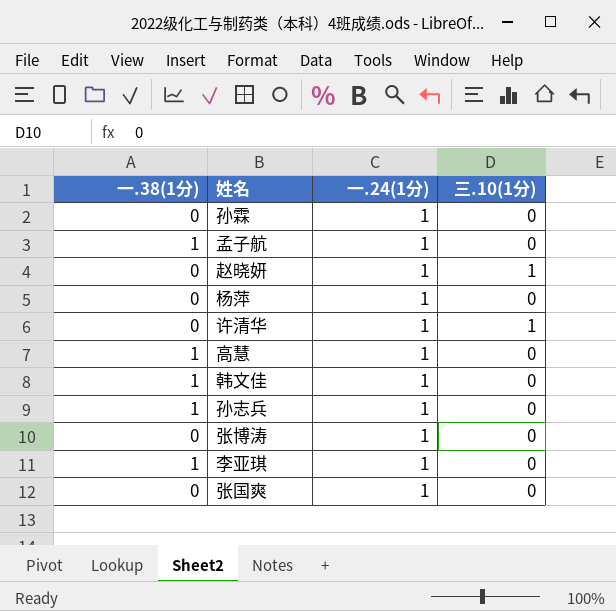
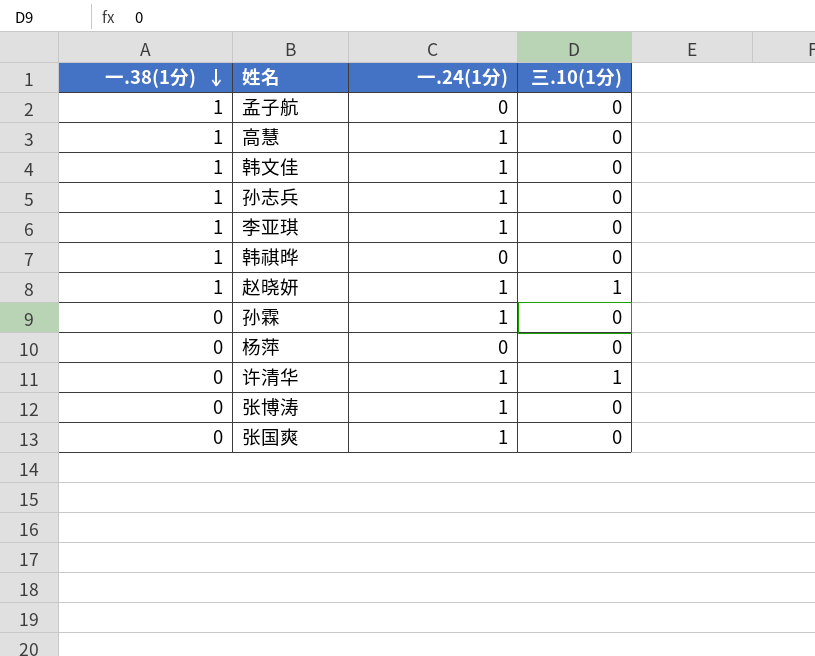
row order: none -> 一.38(1分) descending
孟子航 | 一.24(1分): 1 -> 0
row 韩祺晔: none -> 1 | 0 | 0
赵晓妍 | 一.38(1分): 0 -> 1
杨萍 | 一.24(1分): 1 -> 0

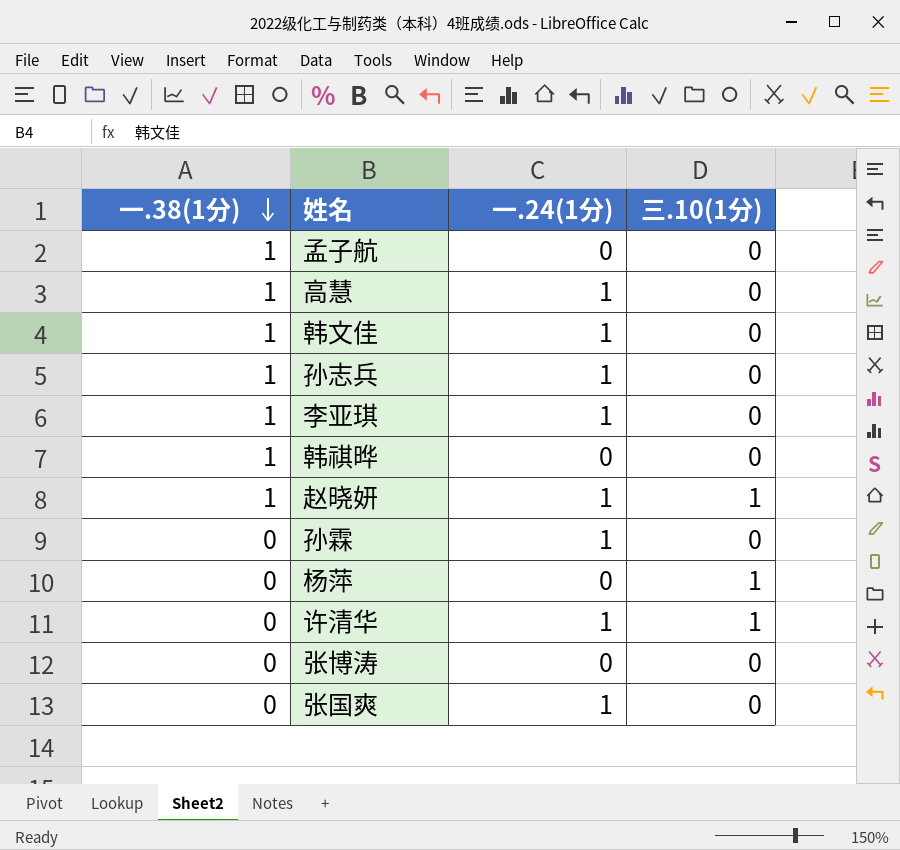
杨萍 | 三.10(1分): 0 -> 1
张博涛 | 一.24(1分): 1 -> 0

